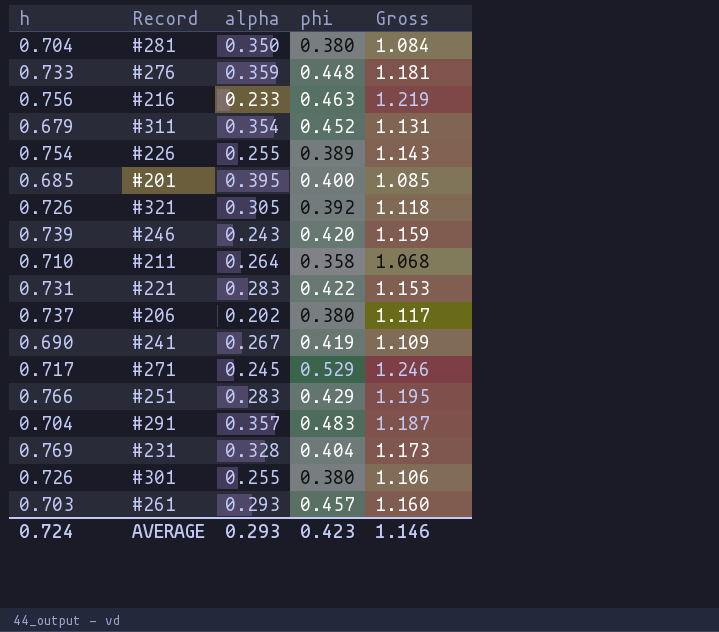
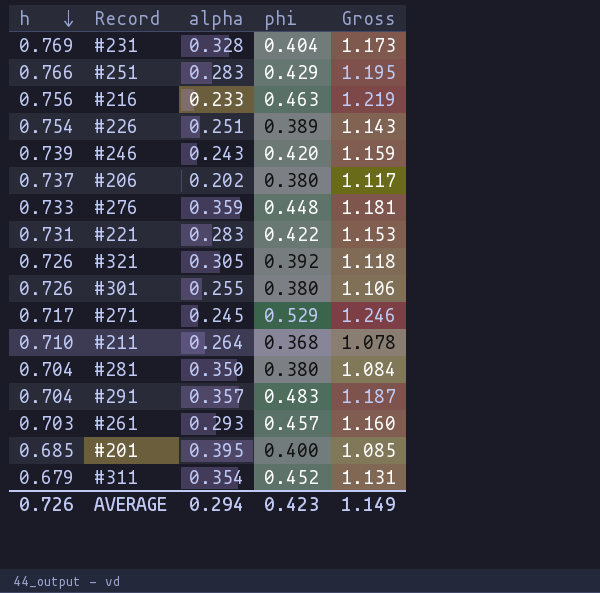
row order: none -> h descending
row #241: 0.690 | 0.267 | 0.419 | 1.109 -> none
#226 | alpha: 0.255 -> 0.251
#211 | phi: 0.358 -> 0.368
#211 | Gross: 1.068 -> 1.078
AVERAGE | h: 0.724 -> 0.726
AVERAGE | alpha: 0.293 -> 0.294
AVERAGE | Gross: 1.146 -> 1.149

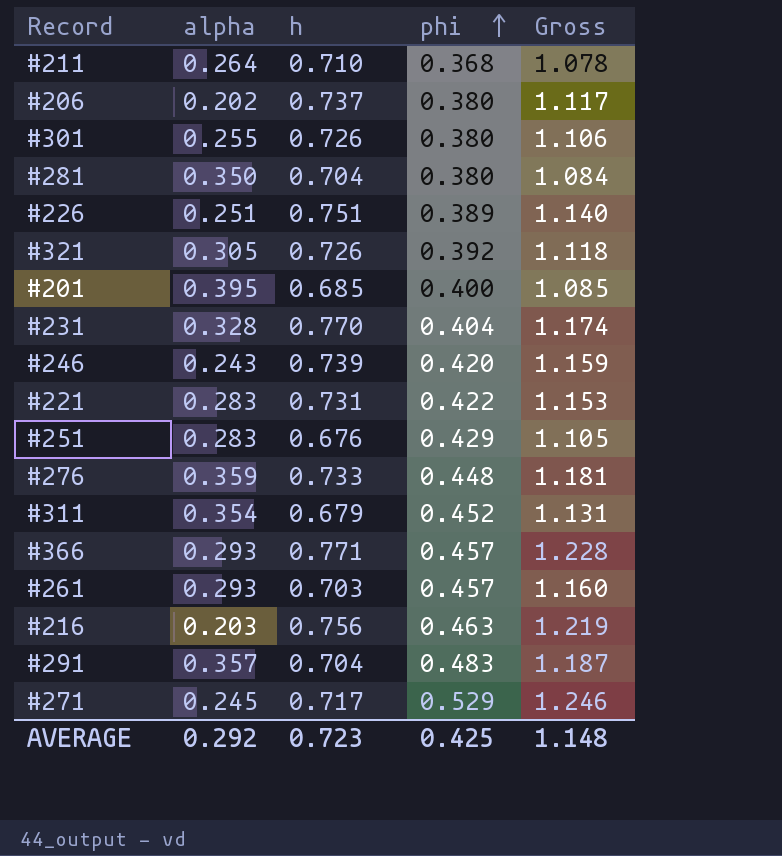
row order: h descending -> phi ascending
column h | position: 1 -> 3
#226 | h: 0.754 -> 0.751
#226 | Gross: 1.143 -> 1.140
#231 | h: 0.769 -> 0.770
#231 | Gross: 1.173 -> 1.174
#251 | h: 0.766 -> 0.676
#251 | Gross: 1.195 -> 1.105
row #366: none -> 0.293 | 0.771 | 0.457 | 1.228
#216 | alpha: 0.233 -> 0.203
AVERAGE | alpha: 0.294 -> 0.292
AVERAGE | h: 0.726 -> 0.723
AVERAGE | phi: 0.423 -> 0.425
AVERAGE | Gross: 1.149 -> 1.148

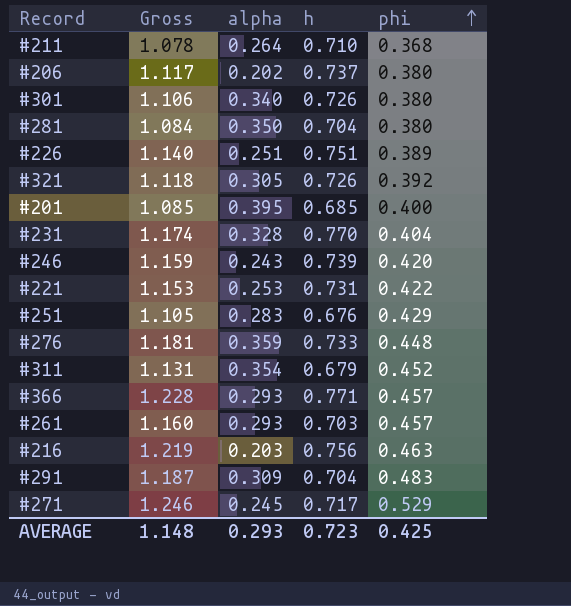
column Gross | position: 5 -> 2
#301 | alpha: 0.255 -> 0.340
#221 | alpha: 0.283 -> 0.253
#291 | alpha: 0.357 -> 0.309
AVERAGE | alpha: 0.292 -> 0.293

